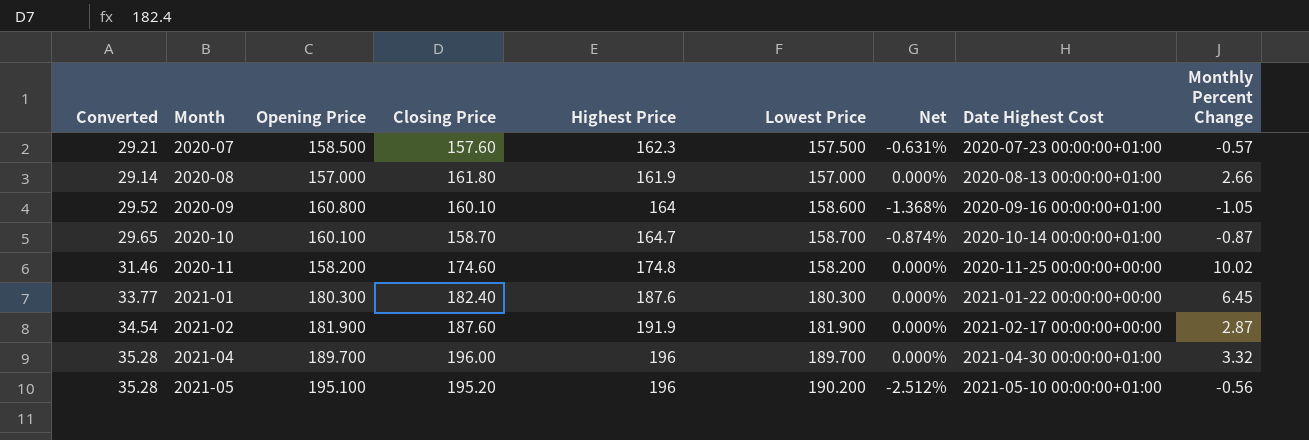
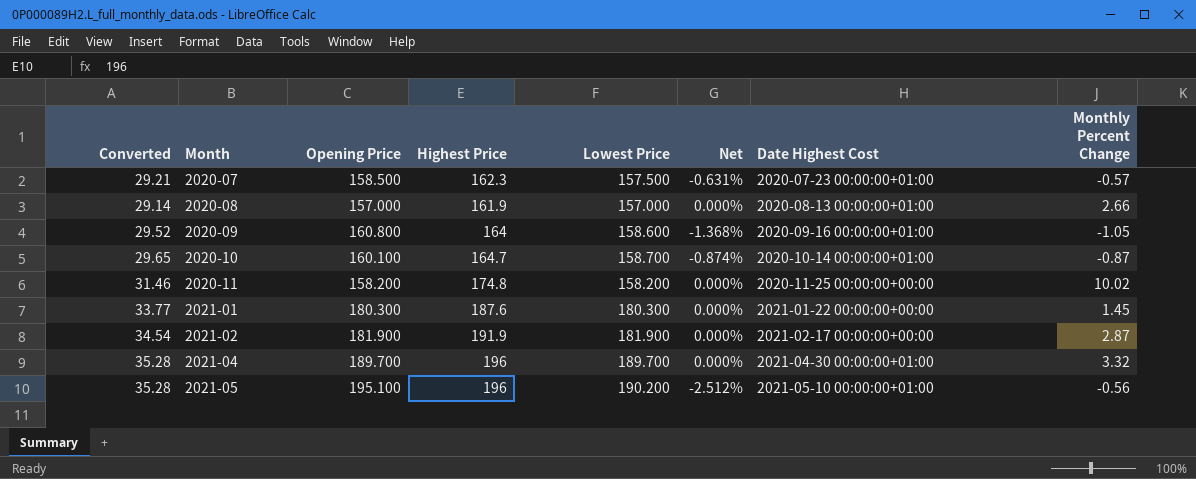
column Closing Price | position: 4 -> none
2021-01 | Monthly Percent Change: 6.45 -> 1.45

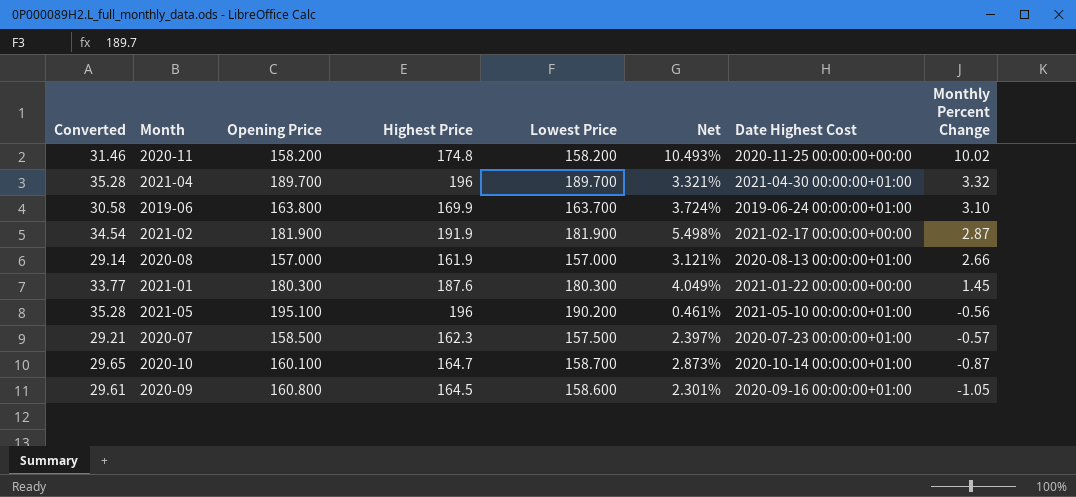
row order: Month ascending -> Monthly Percent Change descending
column Net | formula: ([Lowest Price] - [Opening Price]) / [Opening Price] -> ([Highest Price] - [Opening Price]) / [Opening Price]
row 2019-06: none -> 30.58 | 163.800 | 169.9 | 163.700 | 3.724% | 2019-06-24 00:00:00+01:00 | 3.10
2020-09 | Converted: 29.52 -> 29.61
2020-09 | Highest Price: 164 -> 164.5

